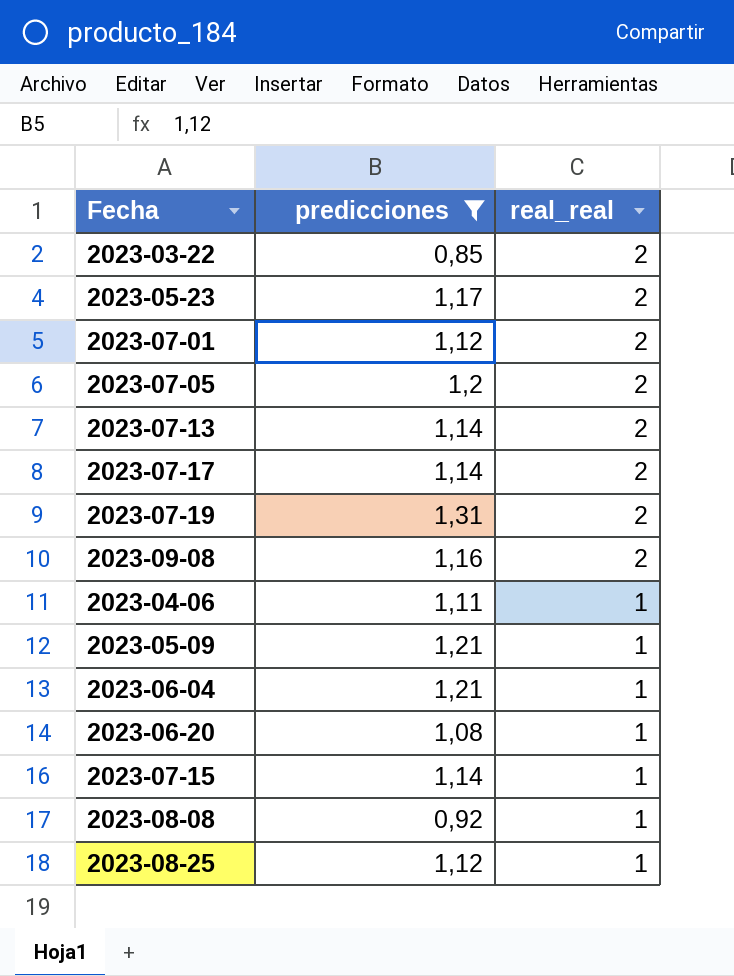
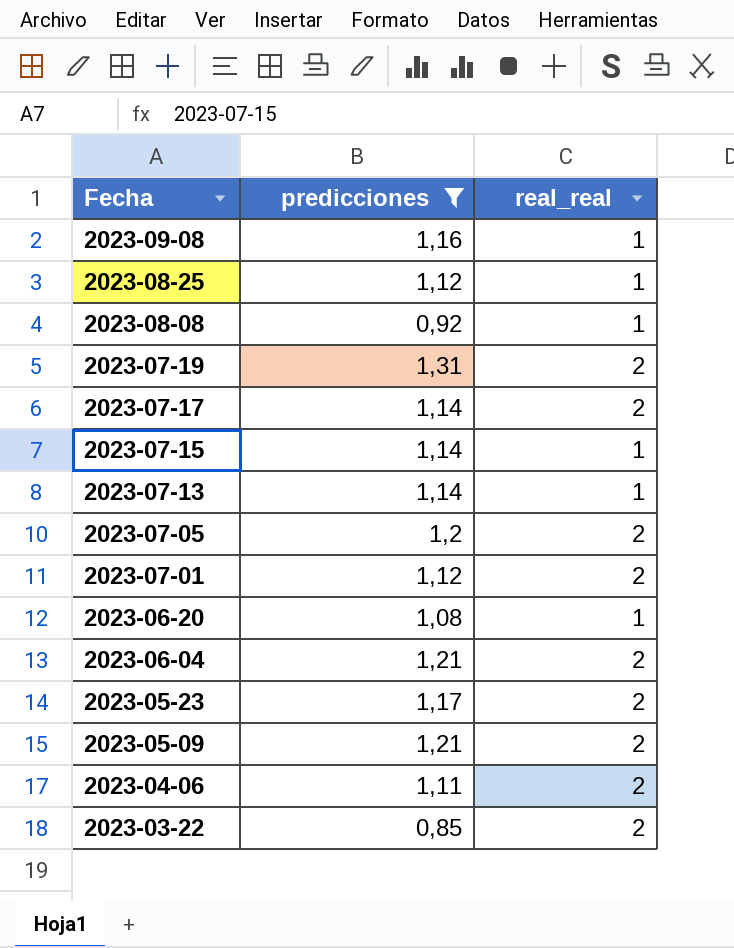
row order: real_real descending -> Fecha descending
2023-09-08 | real_real: 2 -> 1
2023-07-13 | real_real: 2 -> 1
2023-06-04 | real_real: 1 -> 2
2023-05-09 | real_real: 1 -> 2
2023-04-06 | real_real: 1 -> 2

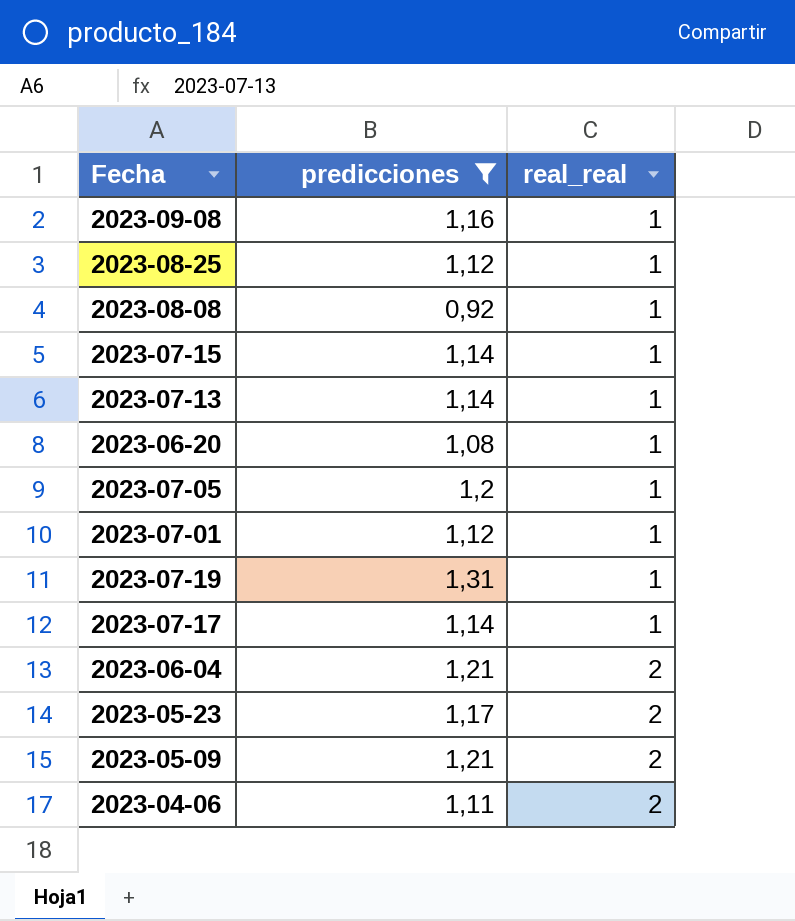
row order: Fecha descending -> real_real ascending
row 2023-03-22: 0,85 | 2 -> none
2023-07-05 | real_real: 2 -> 1
2023-07-01 | real_real: 2 -> 1
2023-07-19 | real_real: 2 -> 1
2023-07-17 | real_real: 2 -> 1

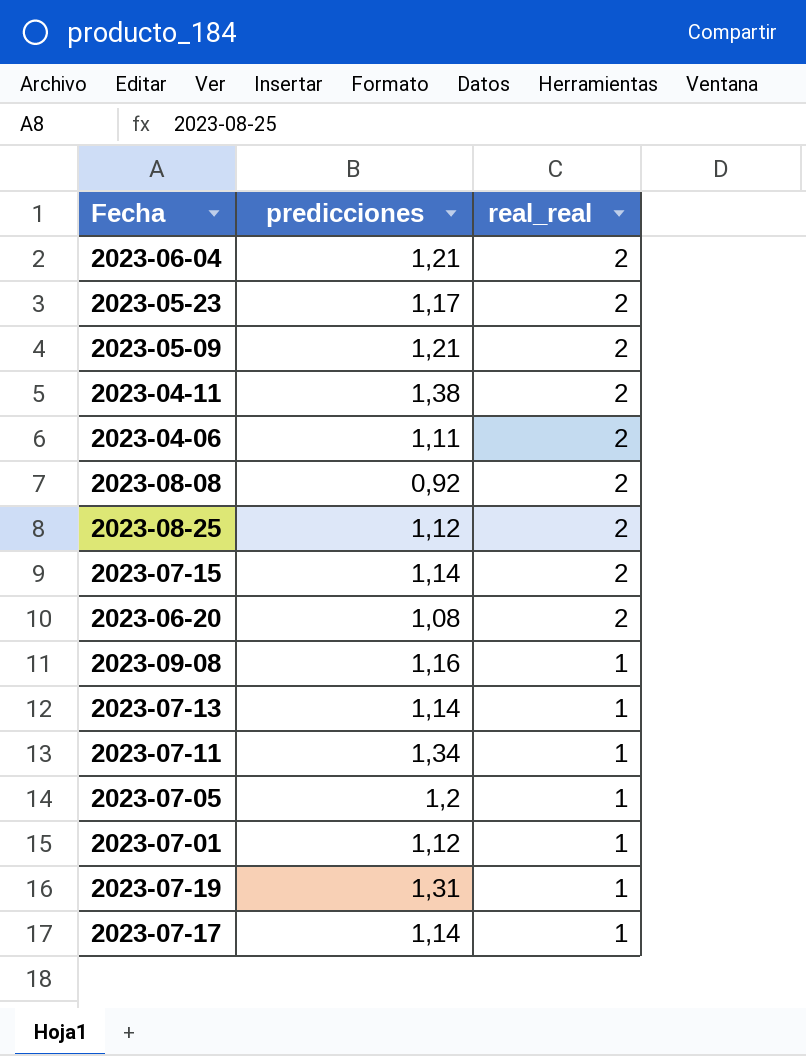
filter: predicciones <= 1,31 -> none
row order: real_real ascending -> real_real descending
2023-08-08 | real_real: 1 -> 2
2023-08-25 | real_real: 1 -> 2
2023-07-15 | real_real: 1 -> 2
2023-06-20 | real_real: 1 -> 2

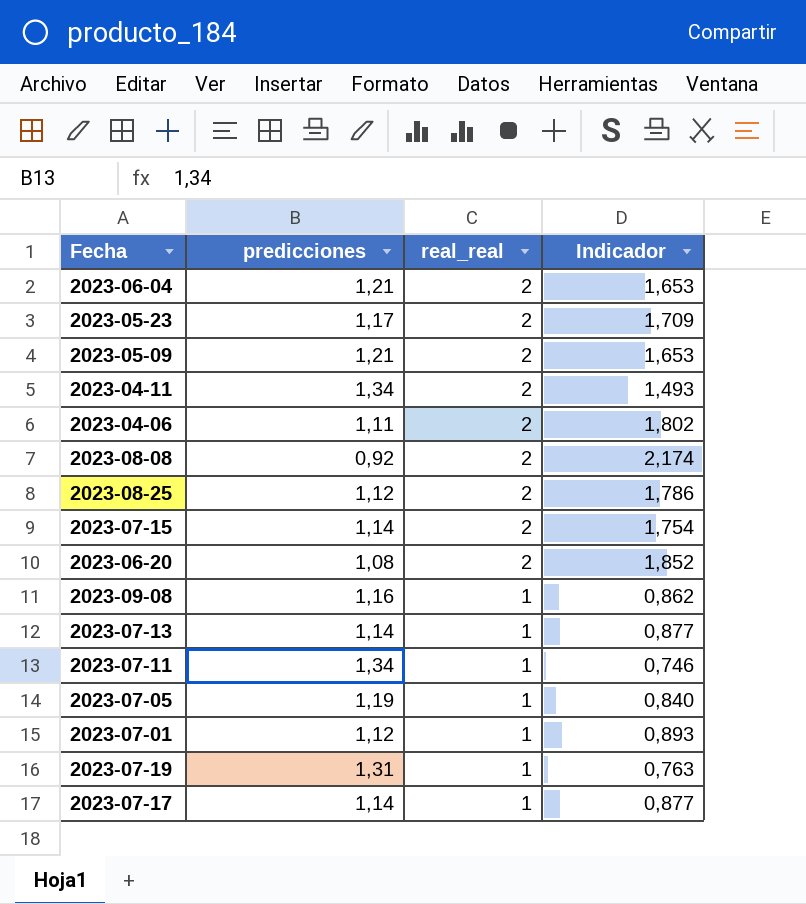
column Indicador | formula: none -> [real_real] / [predicciones]
2023-04-11 | predicciones: 1,38 -> 1,34
2023-07-05 | predicciones: 1,2 -> 1,19

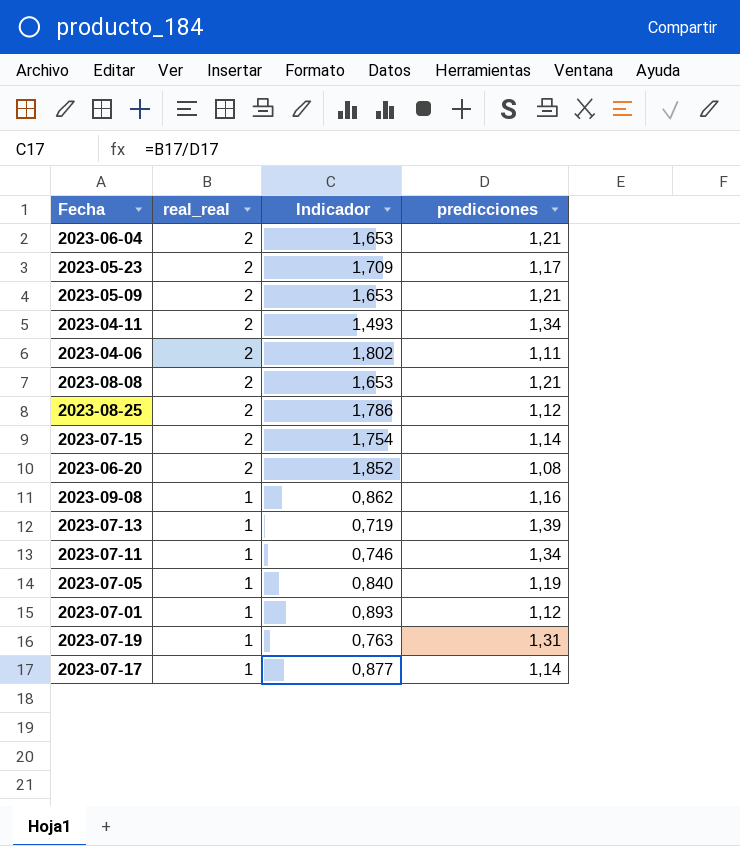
column predicciones | position: 2 -> 4
2023-08-08 | Indicador: 2,174 -> 1,653
2023-08-08 | predicciones: 0,92 -> 1,21
2023-07-13 | Indicador: 0,877 -> 0,719
2023-07-13 | predicciones: 1,14 -> 1,39

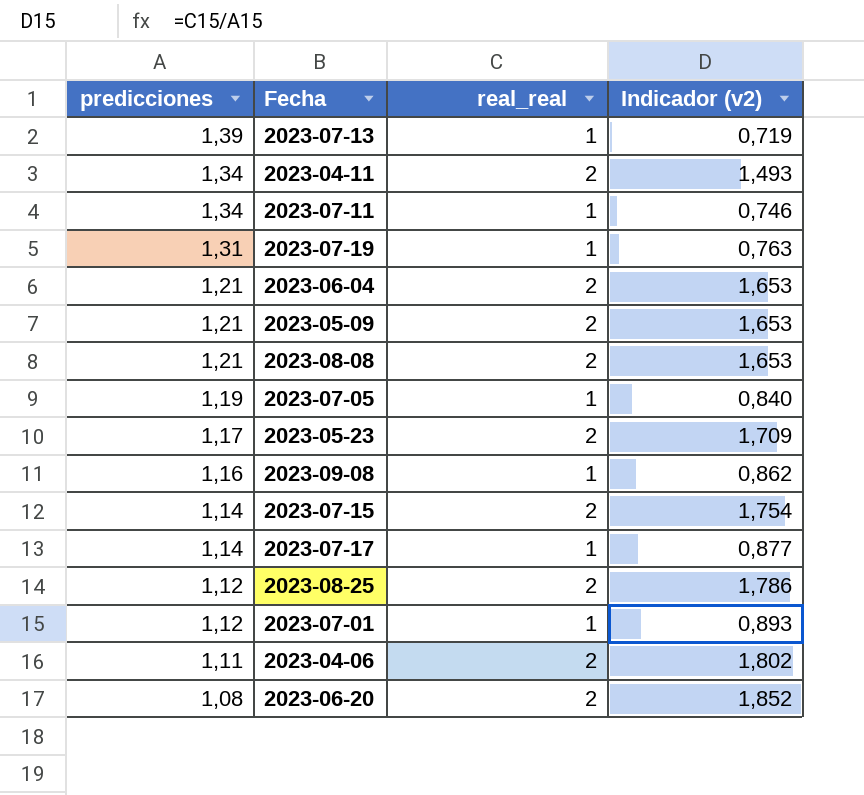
row order: real_real descending -> predicciones descending
column predicciones | position: 4 -> 1
column name: Indicador -> Indicador (v2)

